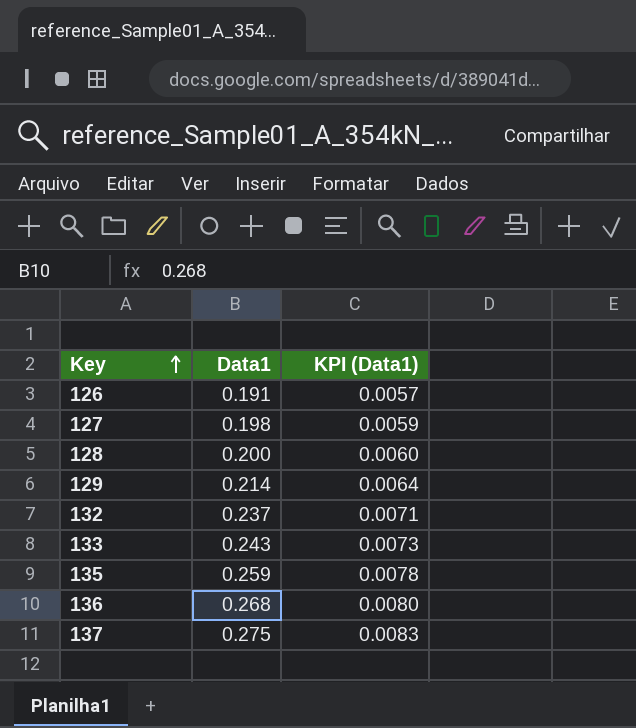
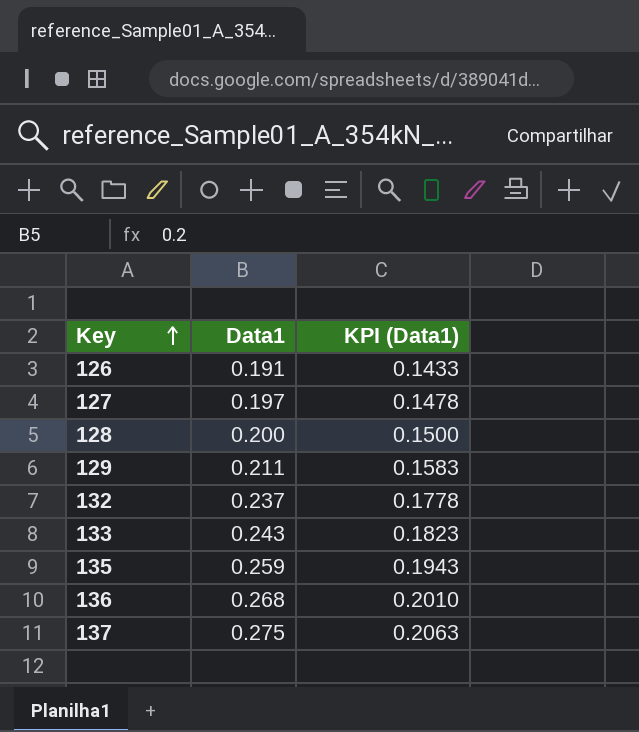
column KPI (Data1) | formula: [Data1] * 0.03 -> [Data1] * 0.75
127 | Data1: 0.198 -> 0.197
129 | Data1: 0.214 -> 0.211

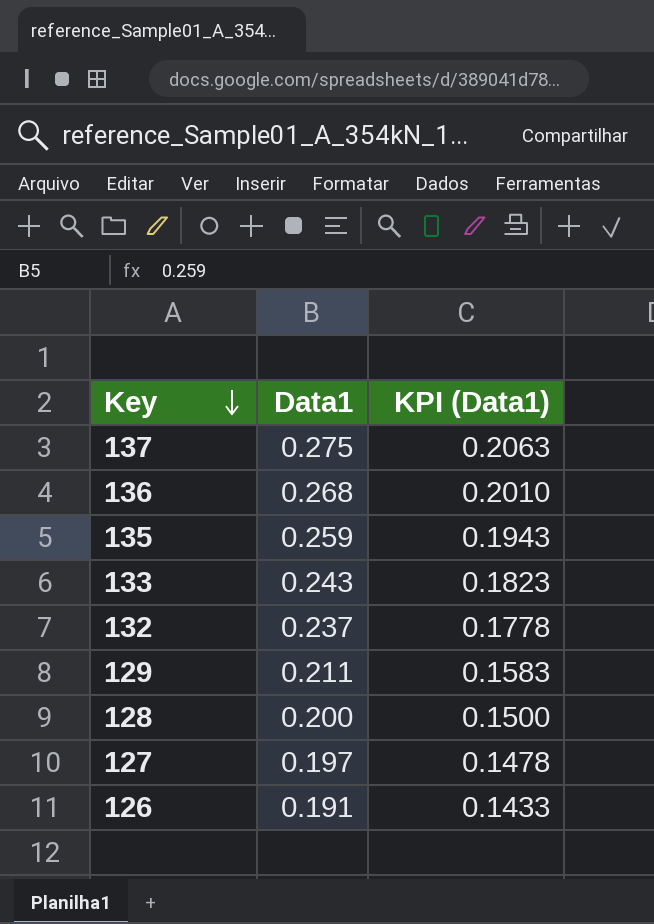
row order: Key ascending -> Key descending

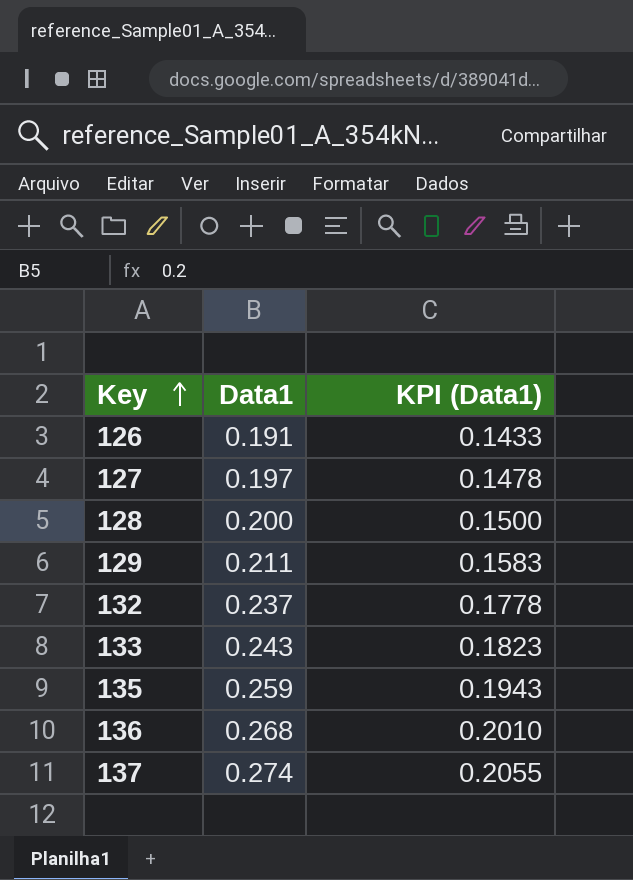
row order: Key descending -> Key ascending
137 | Data1: 0.275 -> 0.274
137 | KPI (Data1): 0.2063 -> 0.2055

